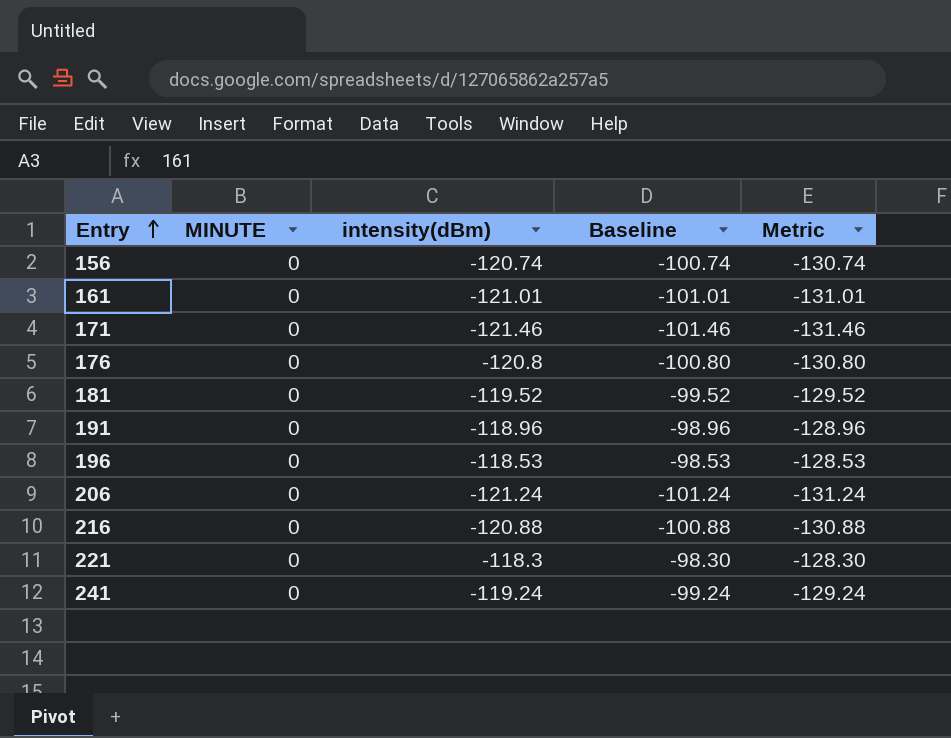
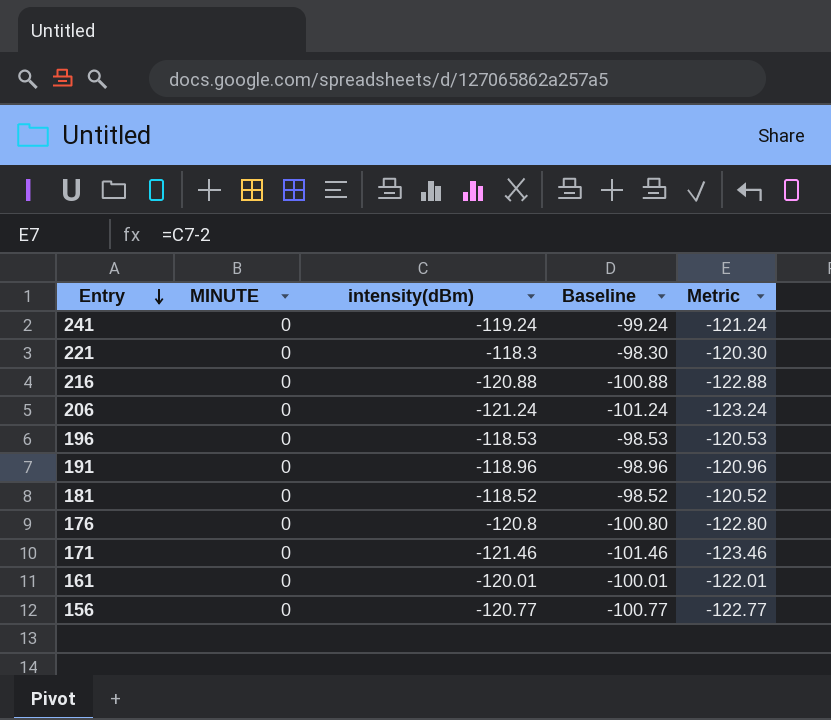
row order: Entry ascending -> Entry descending
column Metric | formula: [intensity(dBm)] - 10 -> [intensity(dBm)] - 2
181 | intensity(dBm): -119.52 -> -118.52
181 | Baseline: -99.52 -> -98.52
161 | intensity(dBm): -121.01 -> -120.01
161 | Baseline: -101.01 -> -100.01
156 | intensity(dBm): -120.74 -> -120.77
156 | Baseline: -100.74 -> -100.77

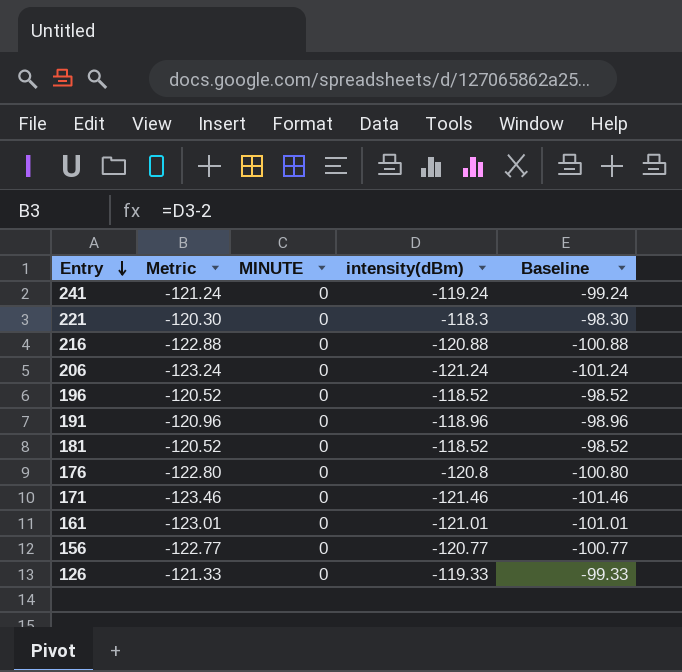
column Metric | position: 5 -> 2
196 | Metric: -120.53 -> -120.52
196 | intensity(dBm): -118.53 -> -118.52
196 | Baseline: -98.53 -> -98.52
161 | Metric: -122.01 -> -123.01
161 | intensity(dBm): -120.01 -> -121.01
161 | Baseline: -100.01 -> -101.01
row 126: none -> -121.33 | 0 | -119.33 | -99.33

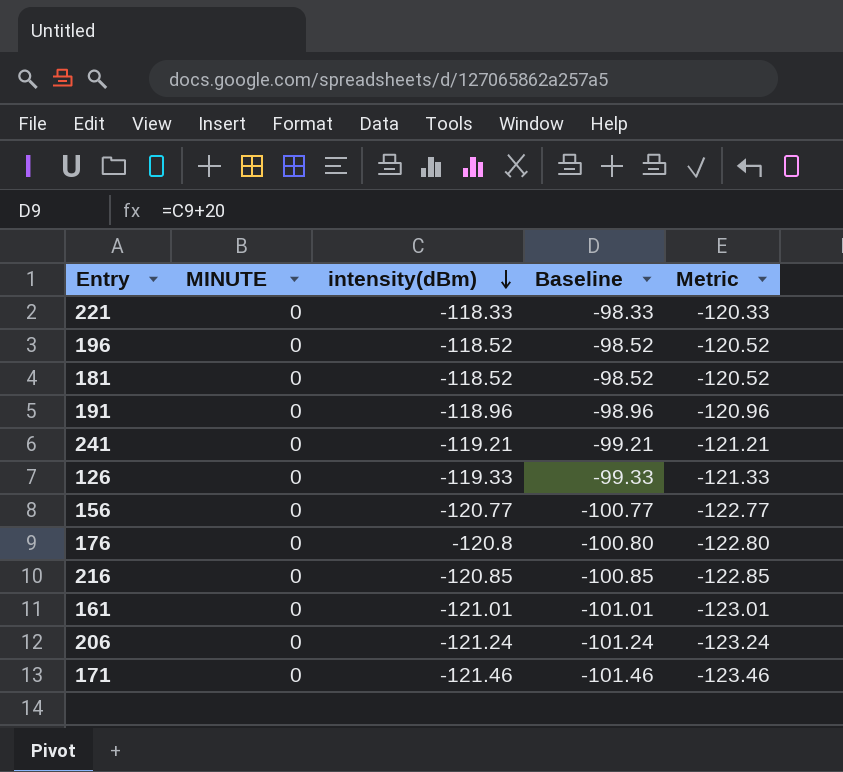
row order: Entry descending -> intensity(dBm) descending
column Metric | position: 2 -> 5
221 | intensity(dBm): -118.3 -> -118.33
221 | Baseline: -98.30 -> -98.33
221 | Metric: -120.30 -> -120.33
241 | intensity(dBm): -119.24 -> -119.21
241 | Baseline: -99.24 -> -99.21
241 | Metric: -121.24 -> -121.21
216 | intensity(dBm): -120.88 -> -120.85
216 | Baseline: -100.88 -> -100.85
216 | Metric: -122.88 -> -122.85

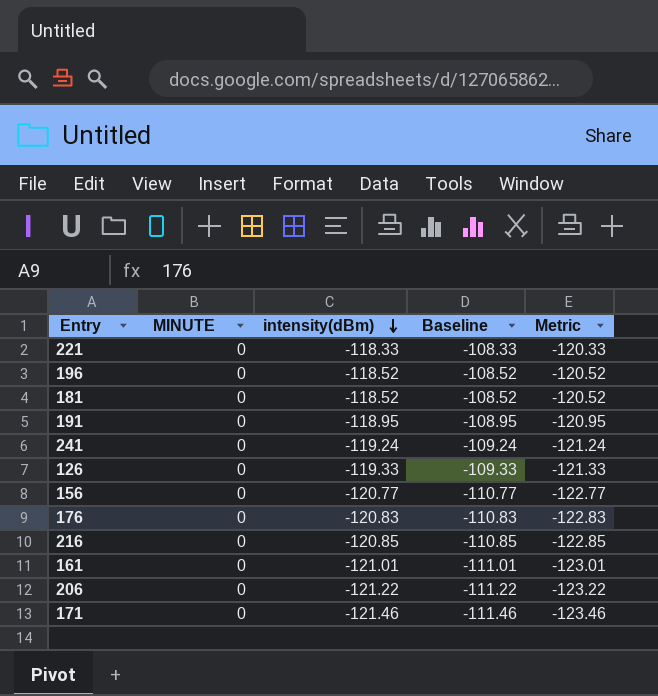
column Baseline | formula: [intensity(dBm)] + 20 -> [intensity(dBm)] + 10
191 | intensity(dBm): -118.96 -> -118.95
191 | Metric: -120.96 -> -120.95
241 | intensity(dBm): -119.21 -> -119.24
241 | Metric: -121.21 -> -121.24
176 | intensity(dBm): -120.8 -> -120.83
176 | Metric: -122.80 -> -122.83
206 | intensity(dBm): -121.24 -> -121.22
206 | Metric: -123.24 -> -123.22

